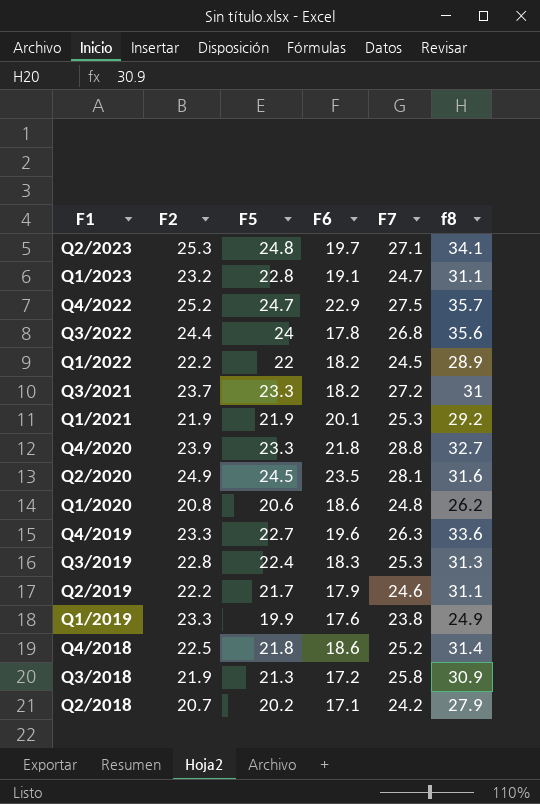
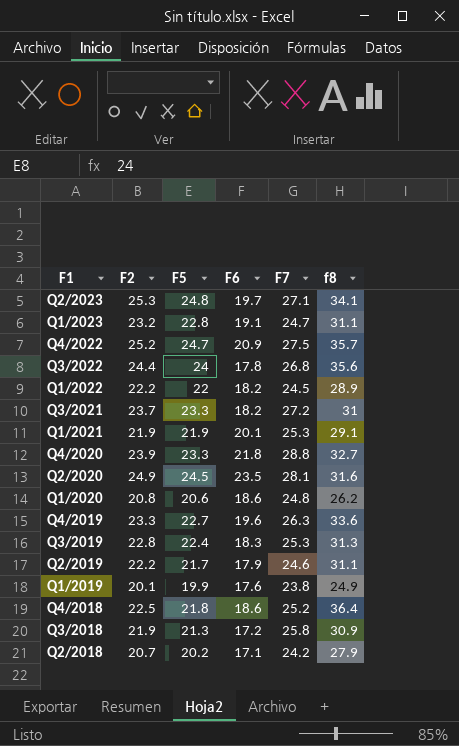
Q4/2022 | F6: 22.9 -> 20.9
Q1/2021 | f8: 29.2 -> 29.1
Q1/2019 | F2: 23.3 -> 20.1
Q4/2018 | f8: 31.4 -> 36.4

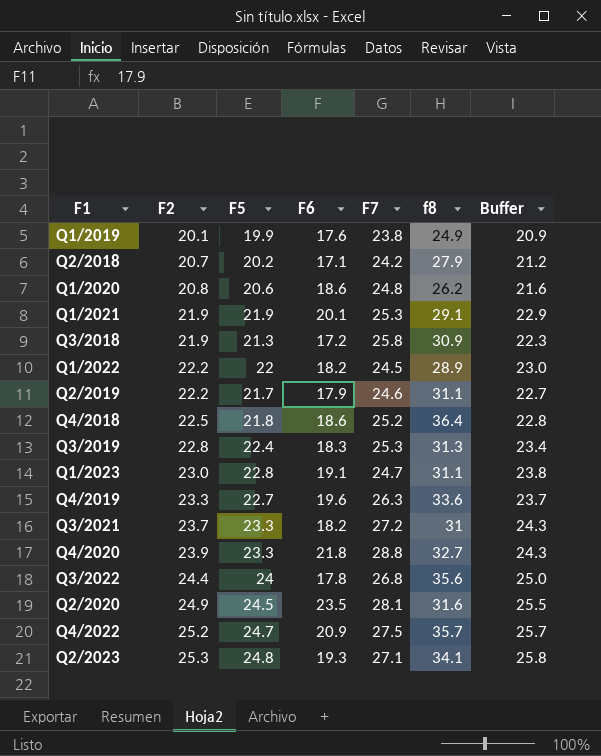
row order: F1 descending -> F2 ascending
column Buffer | formula: none -> [F5] + 1
Q1/2023 | F2: 23.2 -> 23.0
Q2/2023 | F6: 19.7 -> 19.3

